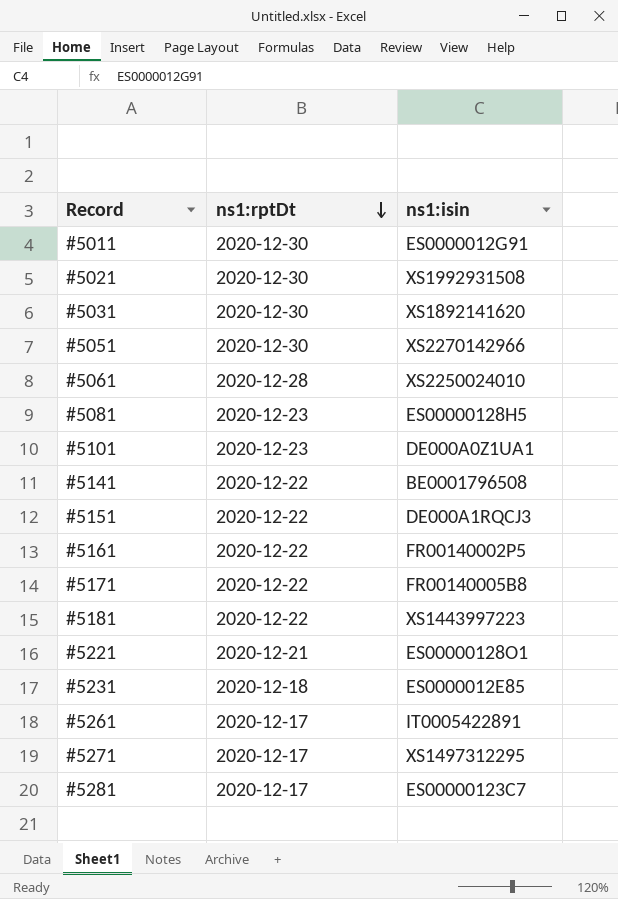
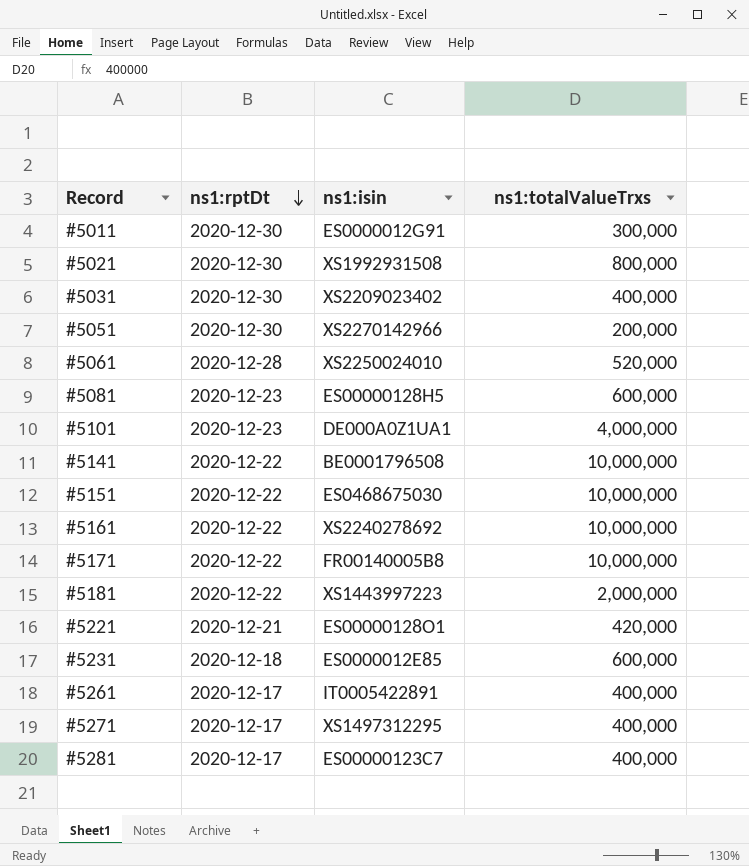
column ns1:totalValueTrxs | position: none -> 4
#5031 | ns1:isin: XS1892141620 -> XS2209023402
#5151 | ns1:isin: DE000A1RQCJ3 -> ES0468675030
#5161 | ns1:isin: FR00140002P5 -> XS2240278692

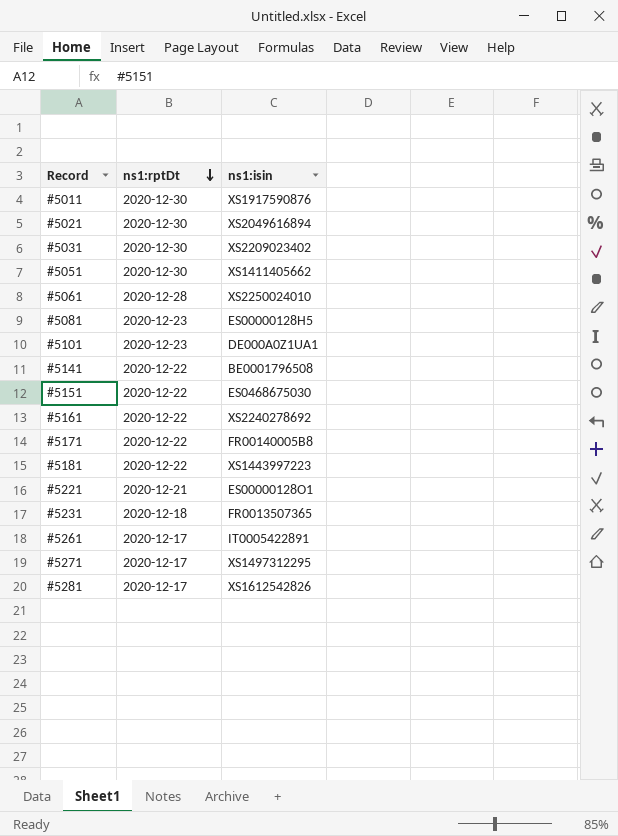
column ns1:totalValueTrxs | position: 4 -> none
#5011 | ns1:isin: ES0000012G91 -> XS1917590876
#5021 | ns1:isin: XS1992931508 -> XS2049616894
#5051 | ns1:isin: XS2270142966 -> XS1411405662
#5231 | ns1:isin: ES0000012E85 -> FR0013507365
#5281 | ns1:isin: ES00000123C7 -> XS1612542826

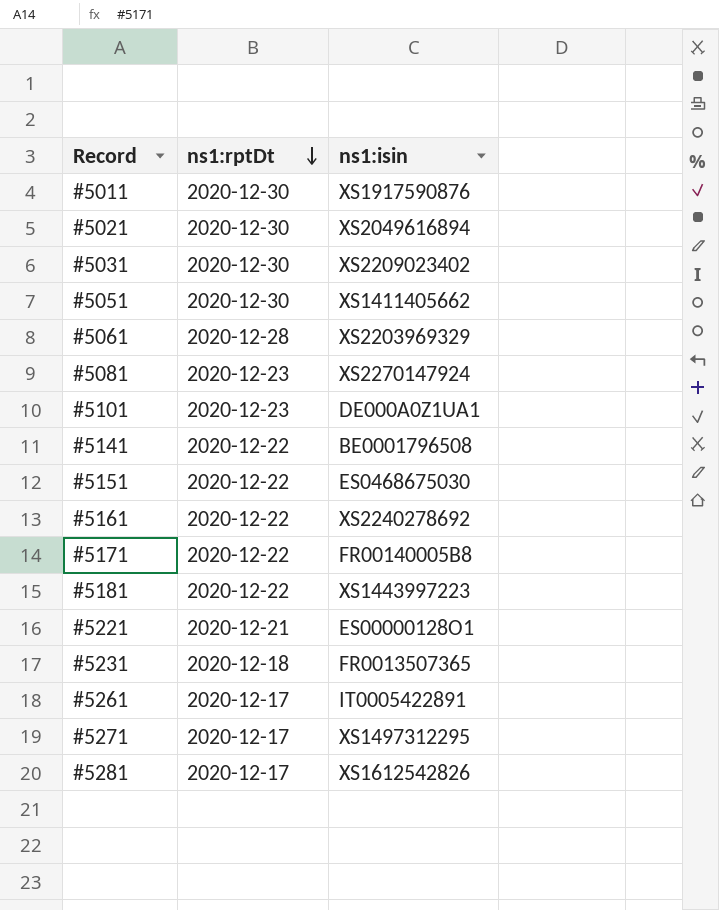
#5061 | ns1:isin: XS2250024010 -> XS2203969329
#5081 | ns1:isin: ES00000128H5 -> XS2270147924

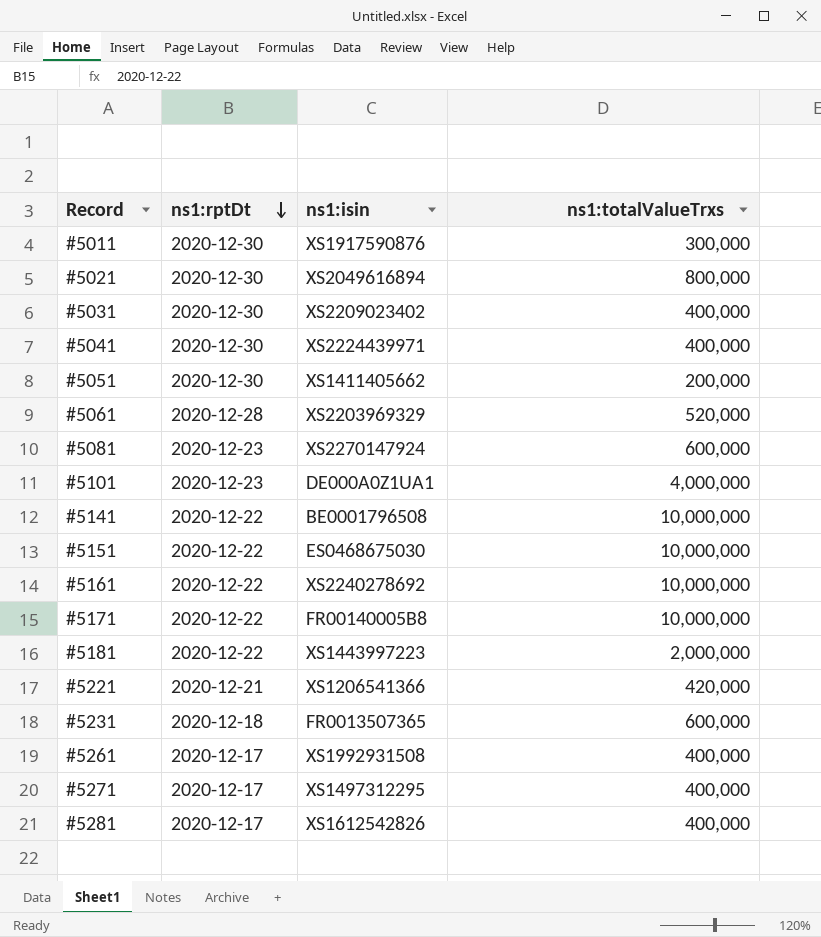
column ns1:totalValueTrxs | position: none -> 4
row #5041: none -> 2020-12-30 | XS2224439971 | 400,000
#5221 | ns1:isin: ES00000128O1 -> XS1206541366
#5261 | ns1:isin: IT0005422891 -> XS1992931508

